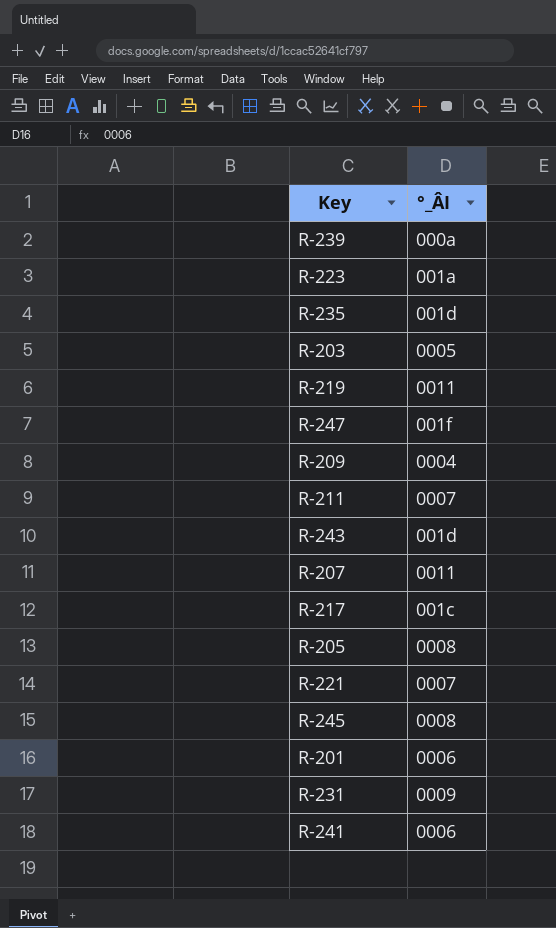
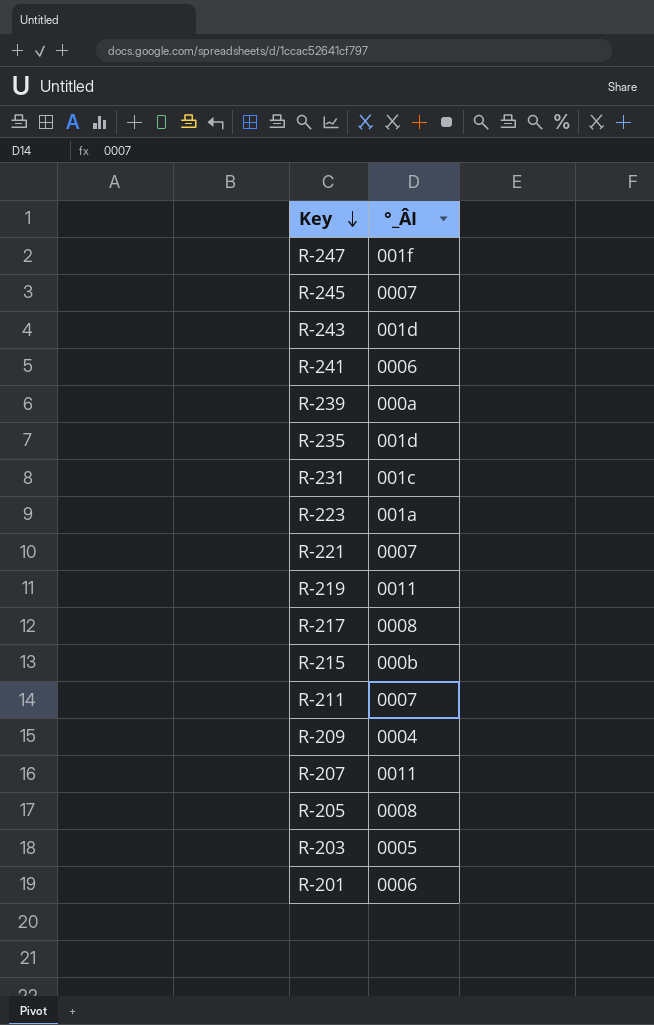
row order: none -> Key descending
R-245 | °_ÂI: 0008 -> 0007
R-231 | °_ÂI: 0009 -> 001c
R-217 | °_ÂI: 001c -> 0008
row R-215: none -> 000b

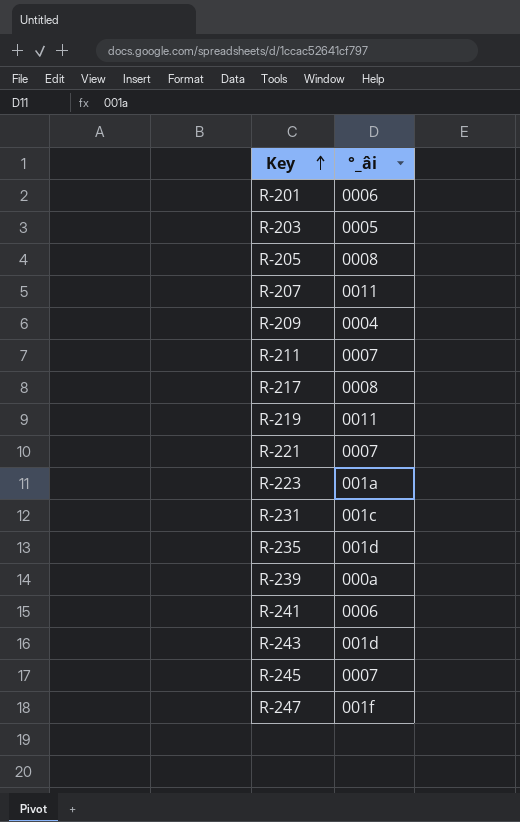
row order: Key descending -> Key ascending
column name: °_ÂI -> °_âi
row R-215: 000b -> none

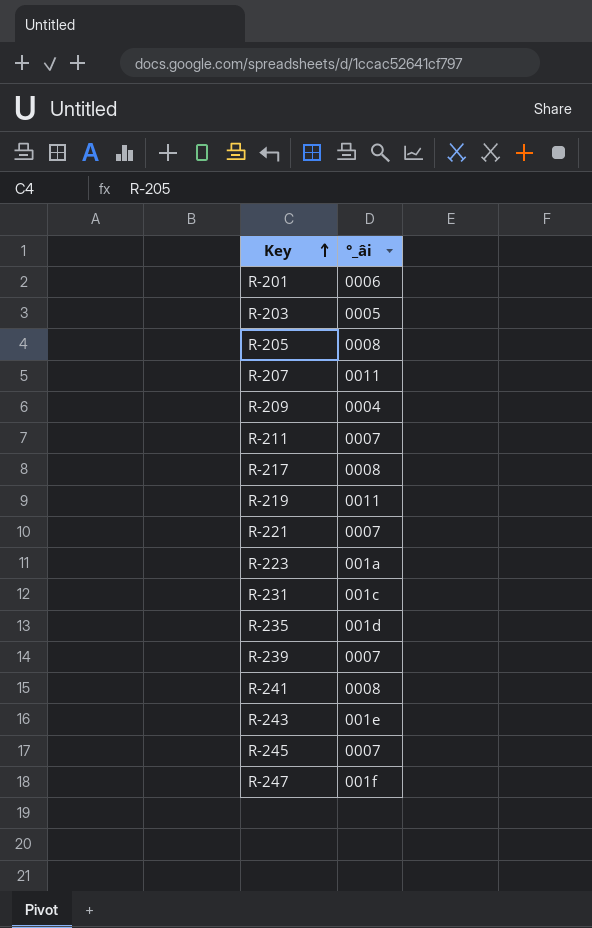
R-239 | °_âi: 000a -> 0007
R-241 | °_âi: 0006 -> 0008
R-243 | °_âi: 001d -> 001e

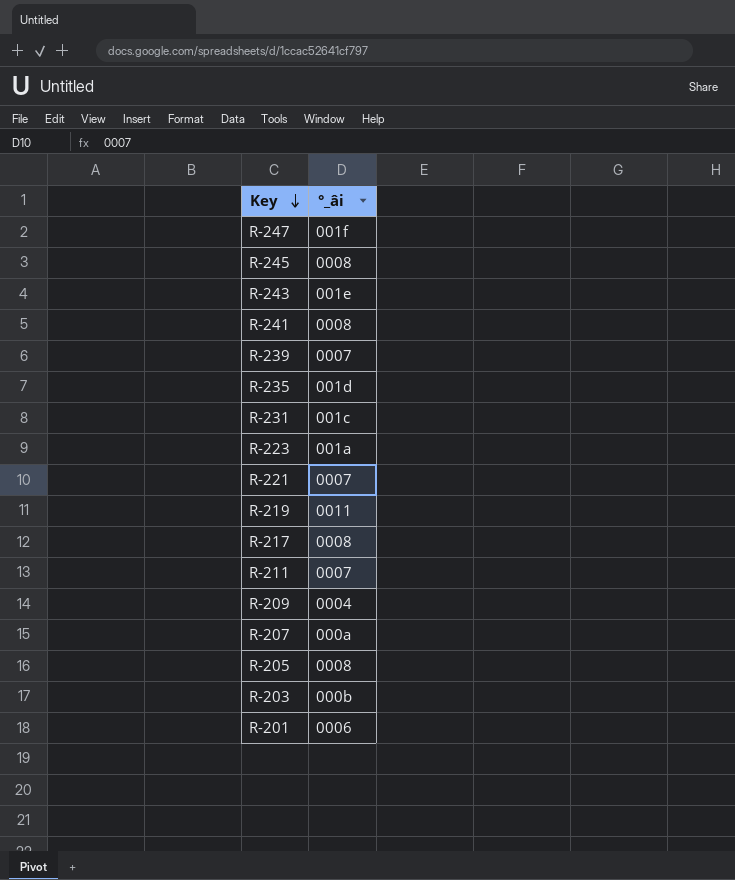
row order: Key ascending -> Key descending
R-245 | °_âi: 0007 -> 0008
R-207 | °_âi: 0011 -> 000a
R-203 | °_âi: 0005 -> 000b

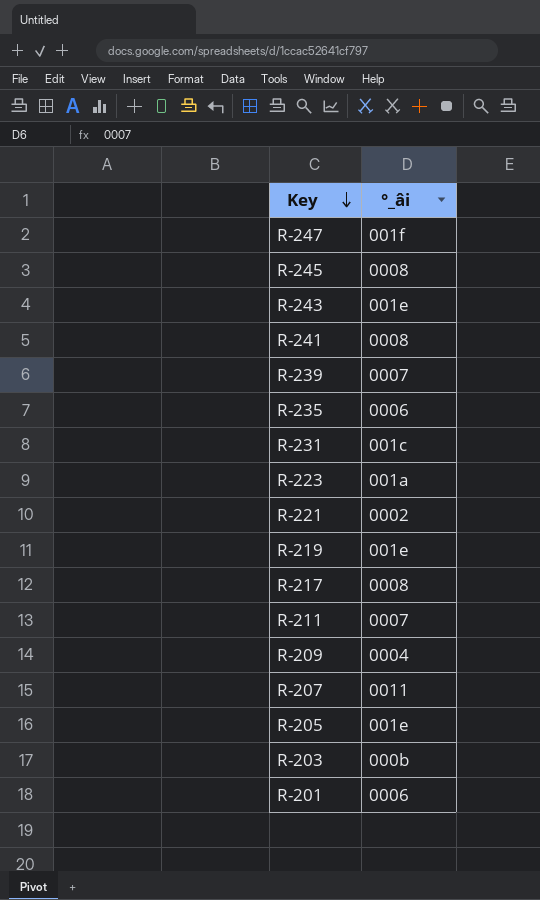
R-235 | °_âi: 001d -> 0006
R-221 | °_âi: 0007 -> 0002
R-219 | °_âi: 0011 -> 001e
R-207 | °_âi: 000a -> 0011
R-205 | °_âi: 0008 -> 001e

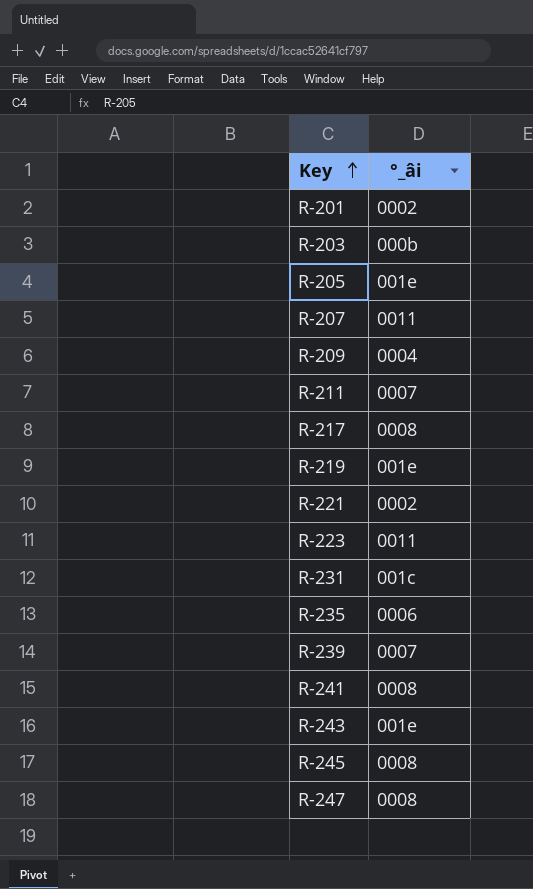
row order: Key descending -> Key ascending
R-201 | °_âi: 0006 -> 0002
R-223 | °_âi: 001a -> 0011
R-247 | °_âi: 001f -> 0008

